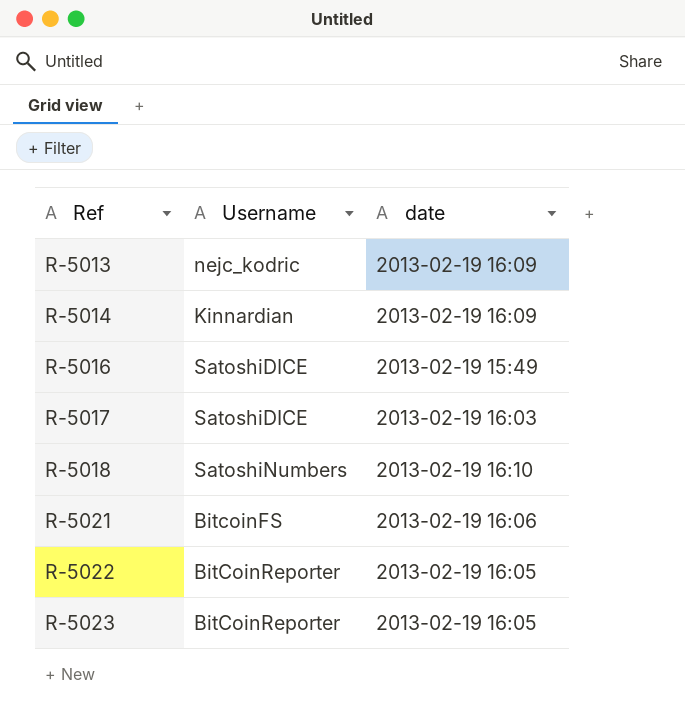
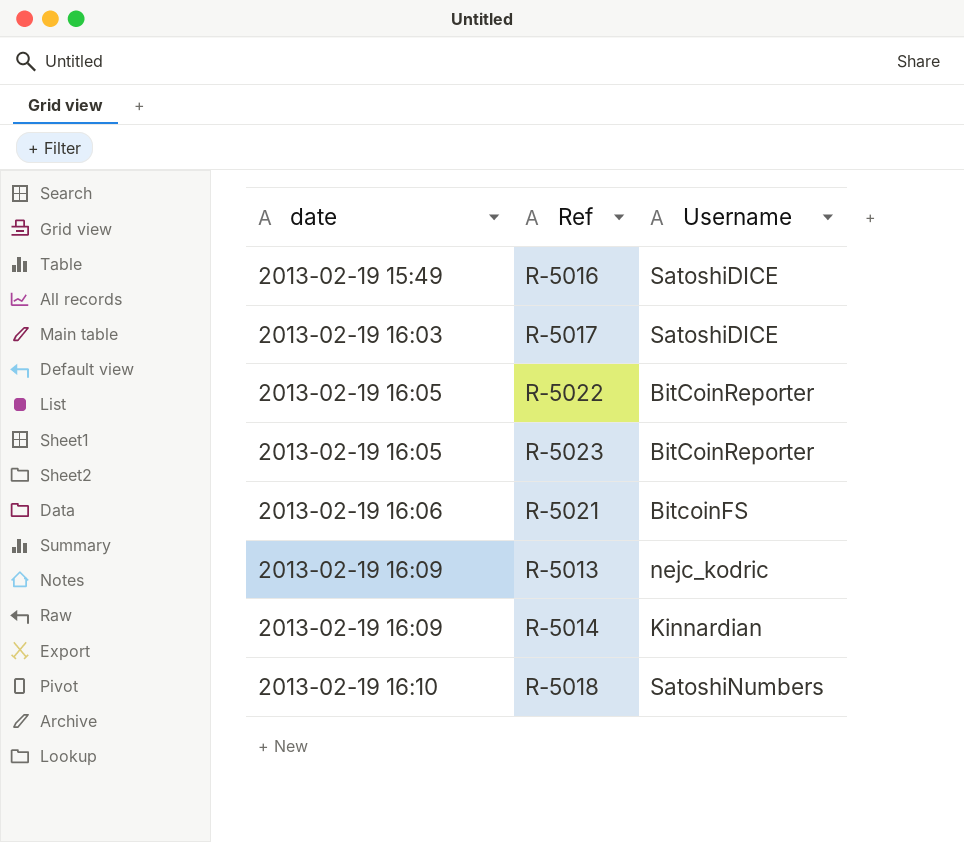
row order: Ref ascending -> date ascending
column date | position: 3 -> 1

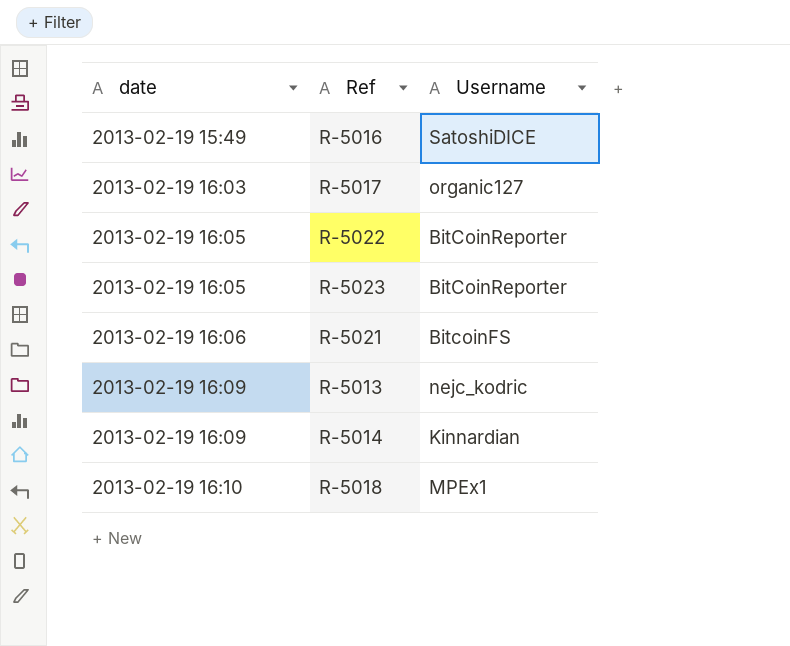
R-5017 | Username: SatoshiDICE -> organic127
R-5018 | Username: SatoshiNumbers -> MPEx1

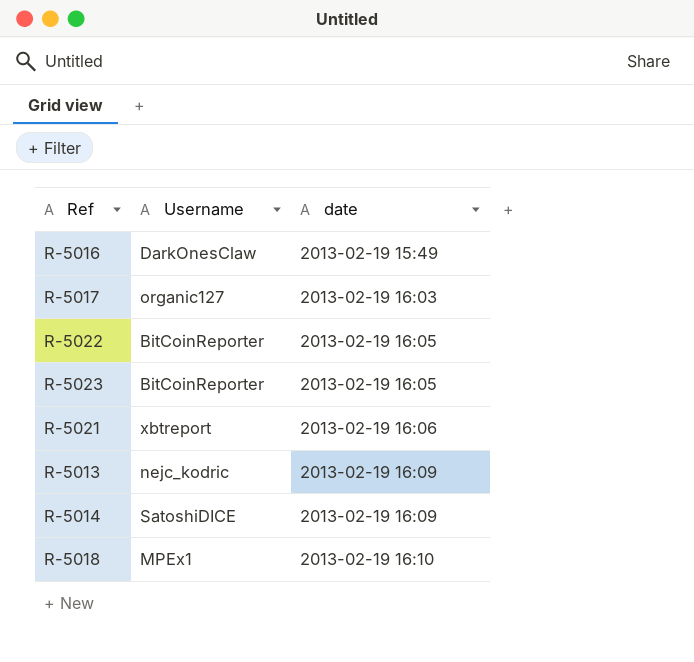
column date | position: 1 -> 3
R-5016 | Username: SatoshiDICE -> DarkOnesClaw
R-5021 | Username: BitcoinFS -> xbtreport
R-5014 | Username: Kinnardian -> SatoshiDICE

